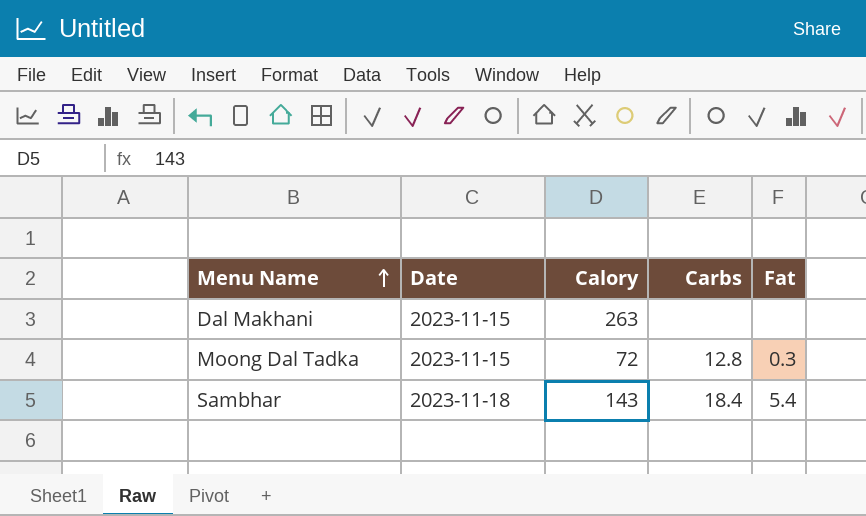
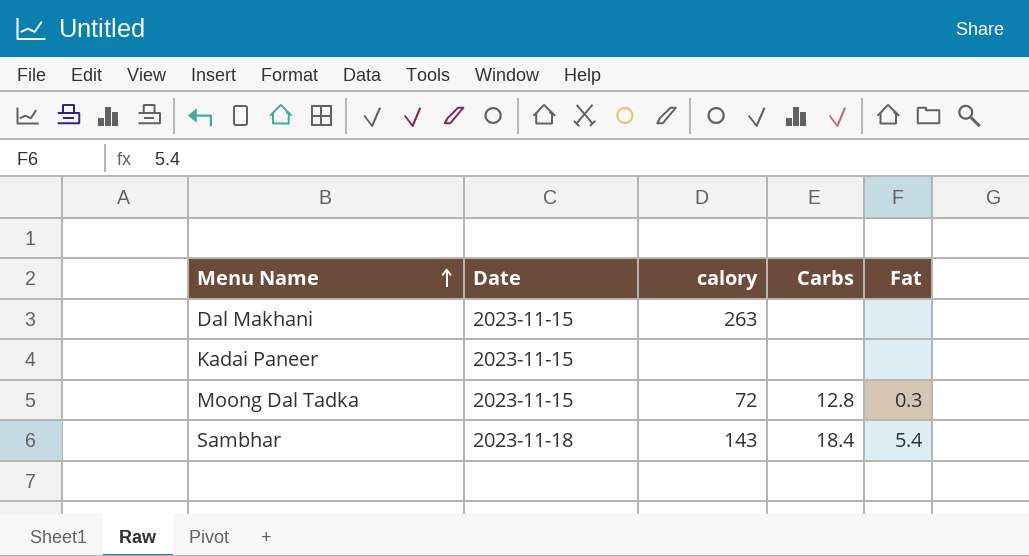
column name: Calory -> calory
row Kadai Paneer: none -> 2023-11-15 | none | none | none

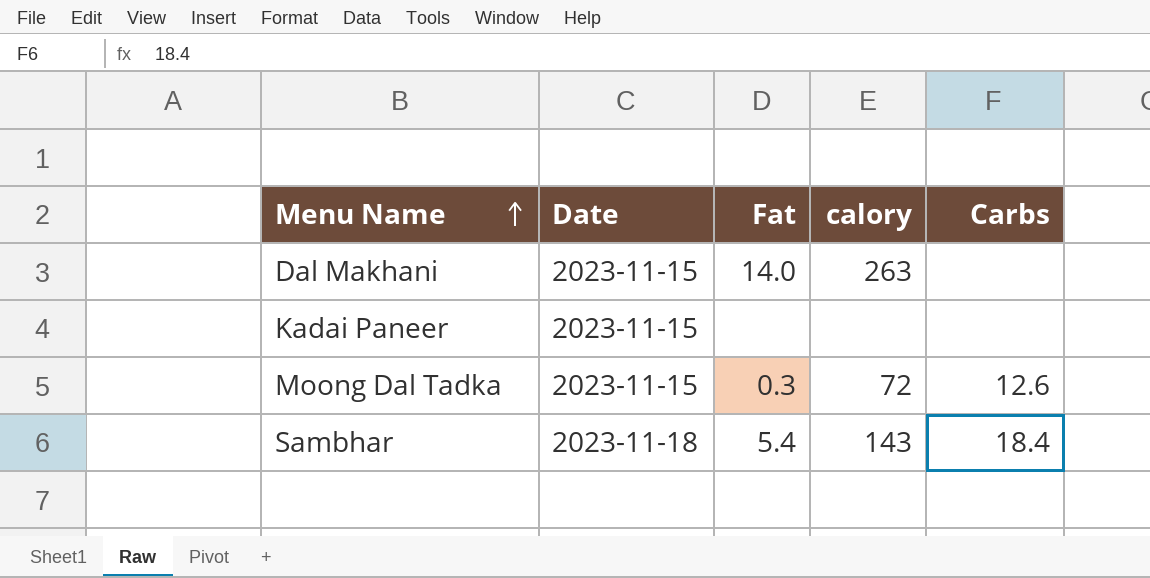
column Fat | position: 5 -> 3
Dal Makhani | Fat: none -> 14.0
Moong Dal Tadka | Carbs: 12.8 -> 12.6

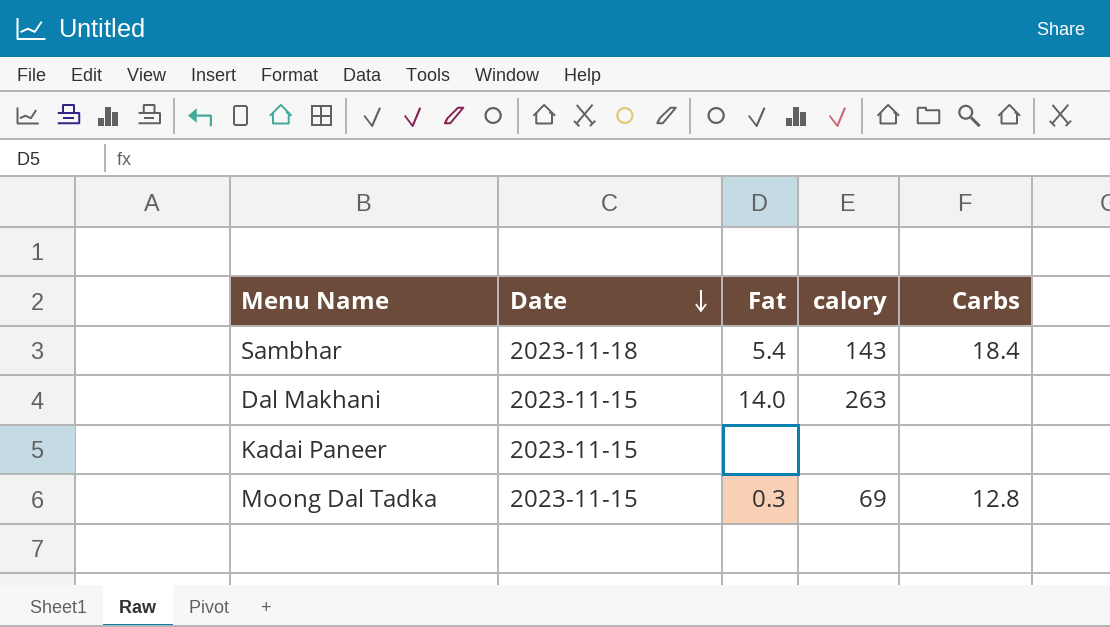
row order: Menu Name ascending -> Date descending
Moong Dal Tadka | calory: 72 -> 69
Moong Dal Tadka | Carbs: 12.6 -> 12.8

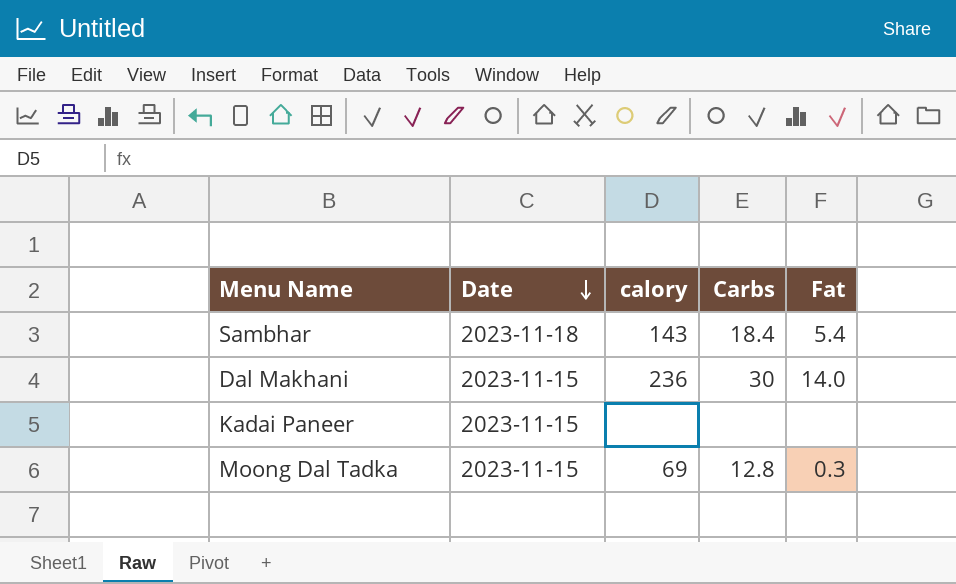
column Fat | position: 3 -> 5
Dal Makhani | calory: 263 -> 236
Dal Makhani | Carbs: none -> 30

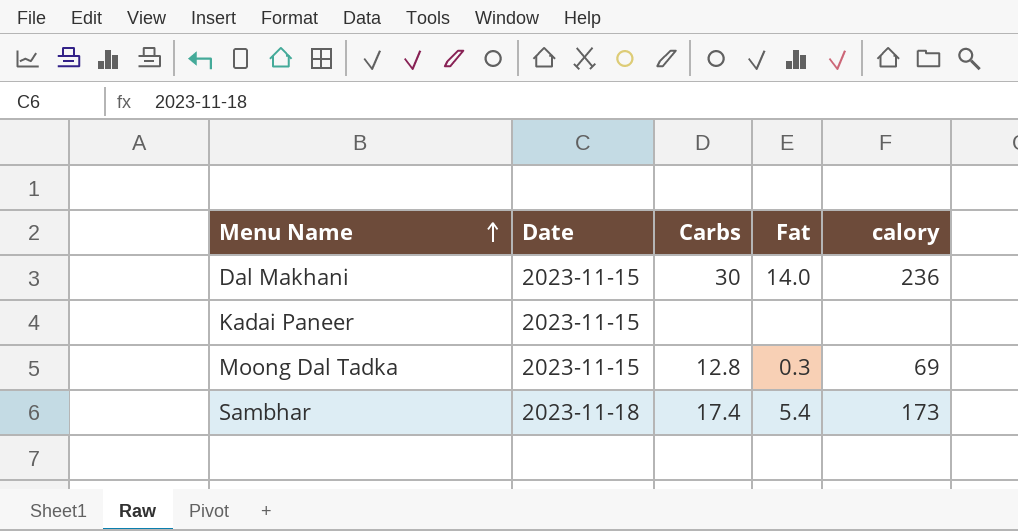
row order: Date descending -> Menu Name ascending
column calory | position: 3 -> 5
Sambhar | Carbs: 18.4 -> 17.4
Sambhar | calory: 143 -> 173

